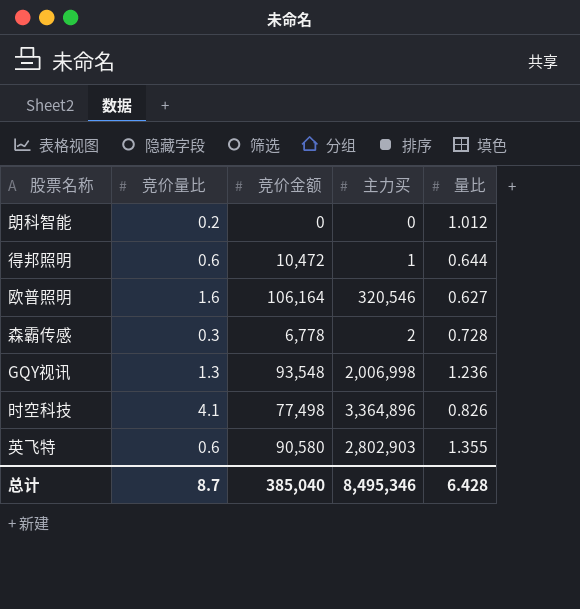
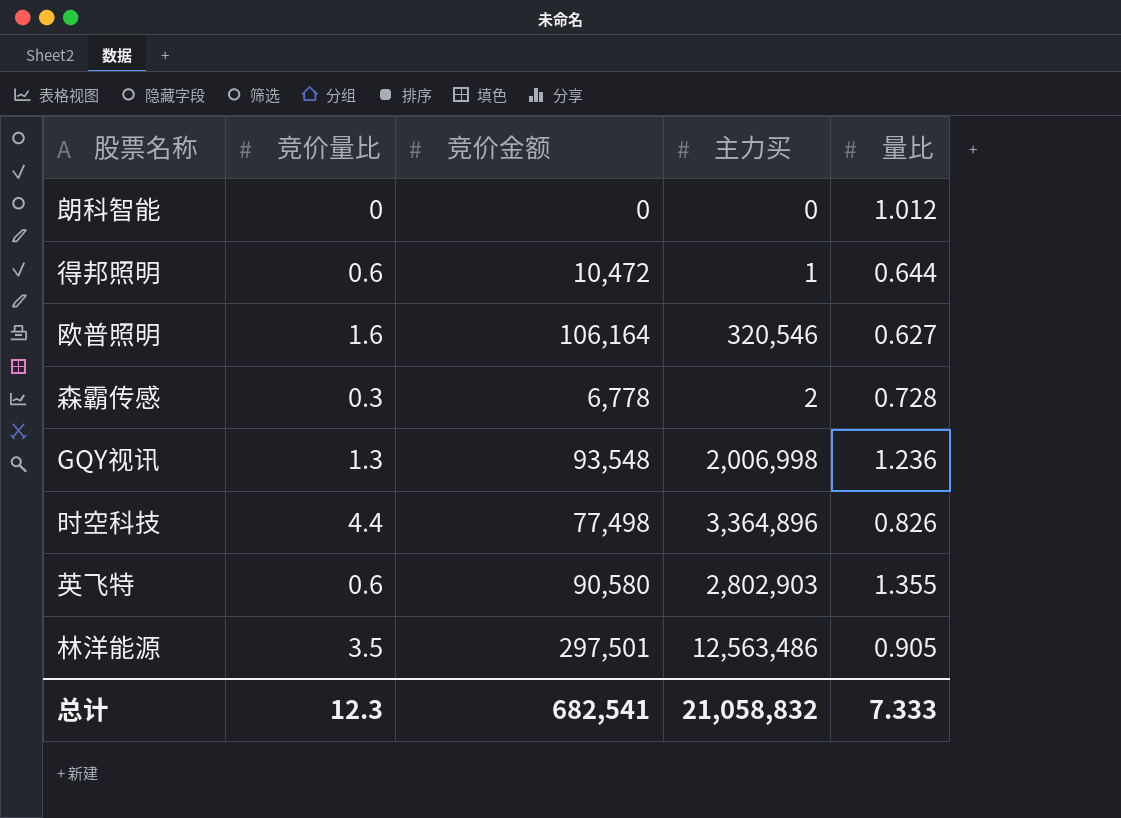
朗科智能 | 竞价量比: 0.2 -> 0
时空科技 | 竞价量比: 4.1 -> 4.4
row 林洋能源: none -> 3.5 | 297,501 | 12,563,486 | 0.905
总计 | 竞价量比: 8.7 -> 12.3
总计 | 竞价金额: 385,040 -> 682,541
总计 | 主力买: 8,495,346 -> 21,058,832
总计 | 量比: 6.428 -> 7.333

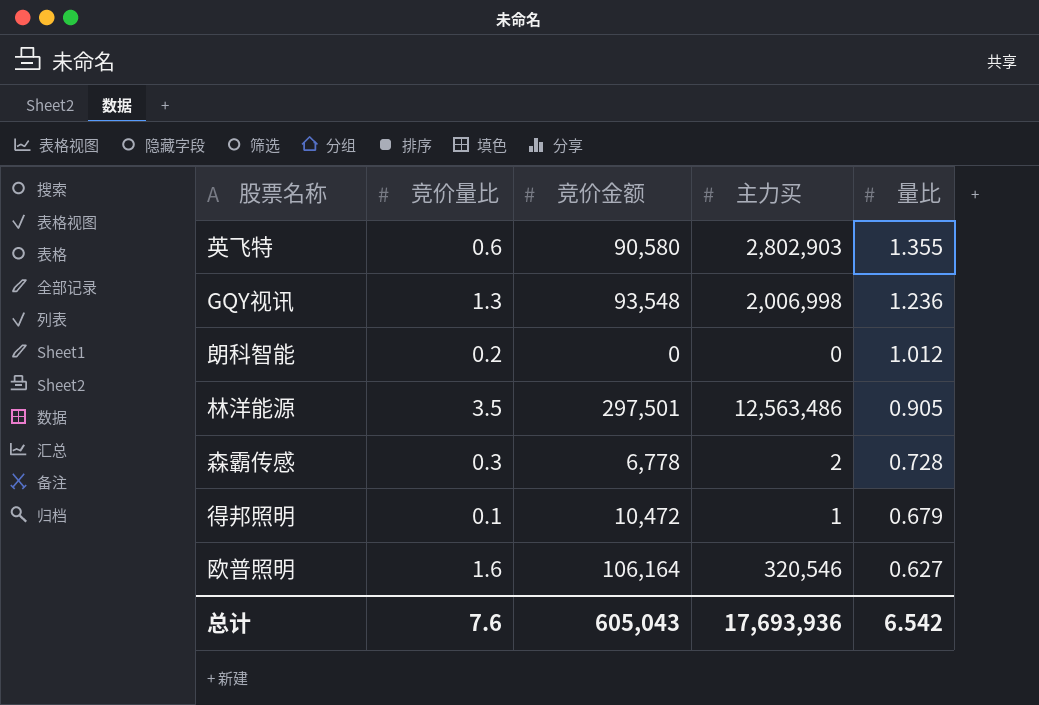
row order: none -> 量比 descending
row 时空科技: 4.4 | 77,498 | 3,364,896 | 0.826 -> none
朗科智能 | 竞价量比: 0 -> 0.2
得邦照明 | 竞价量比: 0.6 -> 0.1
得邦照明 | 量比: 0.644 -> 0.679
总计 | 竞价量比: 12.3 -> 7.6
总计 | 竞价金额: 682,541 -> 605,043
总计 | 主力买: 21,058,832 -> 17,693,936
总计 | 量比: 7.333 -> 6.542

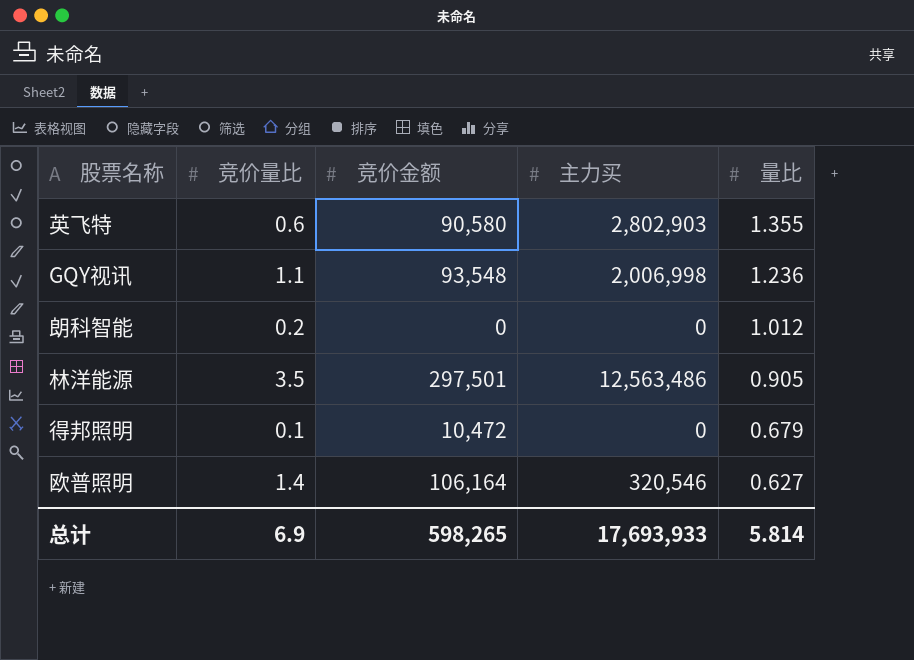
row 森霸传感: 0.3 | 6,778 | 2 | 0.728 -> none
GQY视讯 | 竞价量比: 1.3 -> 1.1
得邦照明 | 主力买: 1 -> 0
欧普照明 | 竞价量比: 1.6 -> 1.4
总计 | 竞价量比: 7.6 -> 6.9
总计 | 竞价金额: 605,043 -> 598,265
总计 | 主力买: 17,693,936 -> 17,693,933
总计 | 量比: 6.542 -> 5.814

